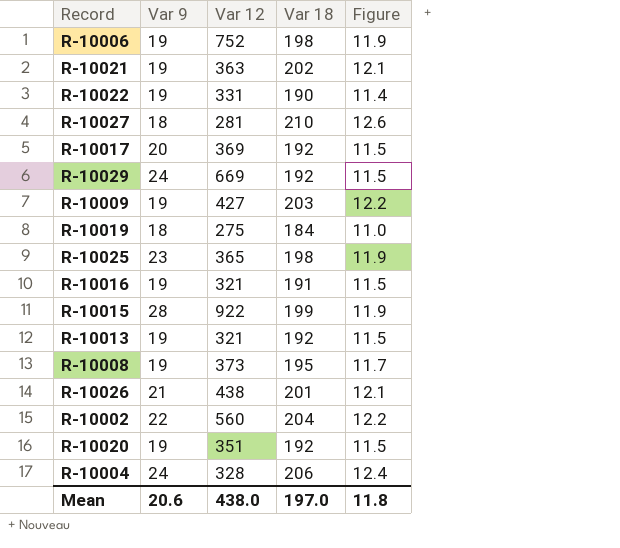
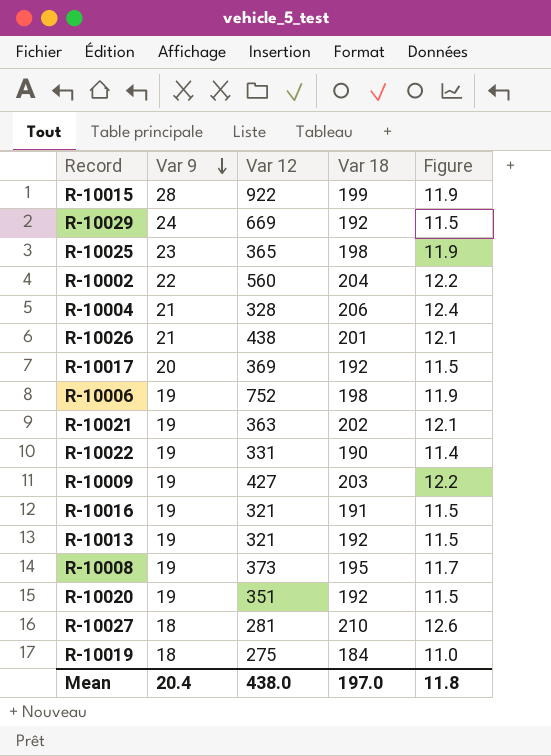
row order: none -> Var 9 descending
R-10004 | Var 9: 24 -> 21
Mean | Var 9: 20.6 -> 20.4

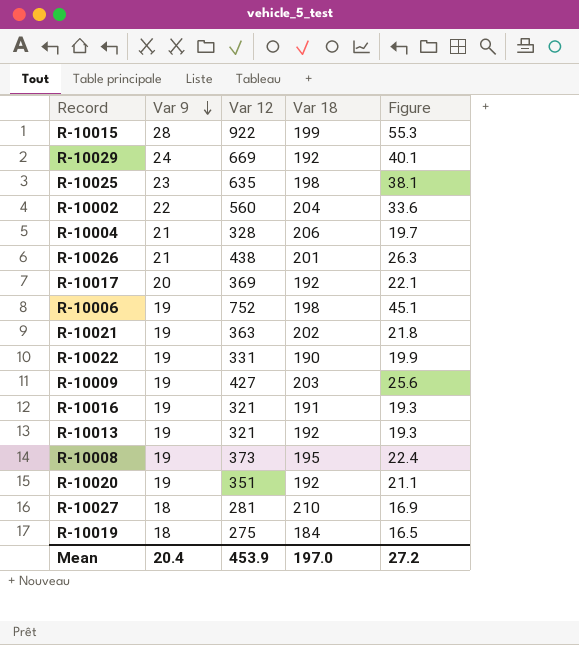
column Figure | formula: [Var 18] * 0.06 -> [Var 12] * 0.06
R-10025 | Var 12: 365 -> 635
Mean | Var 12: 438.0 -> 453.9
Mean | Figure: 11.8 -> 27.2

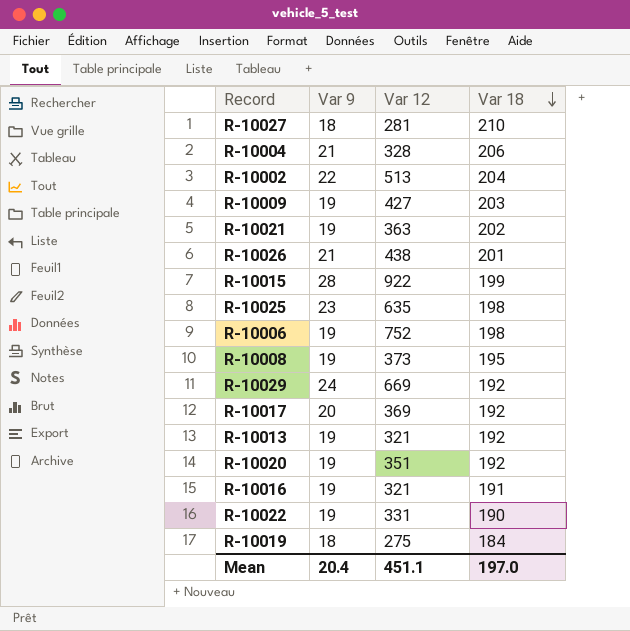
row order: Var 9 descending -> Var 18 descending
column Figure | formula: [Var 12] * 0.06 -> none
R-10002 | Var 12: 560 -> 513
Mean | Var 12: 453.9 -> 451.1

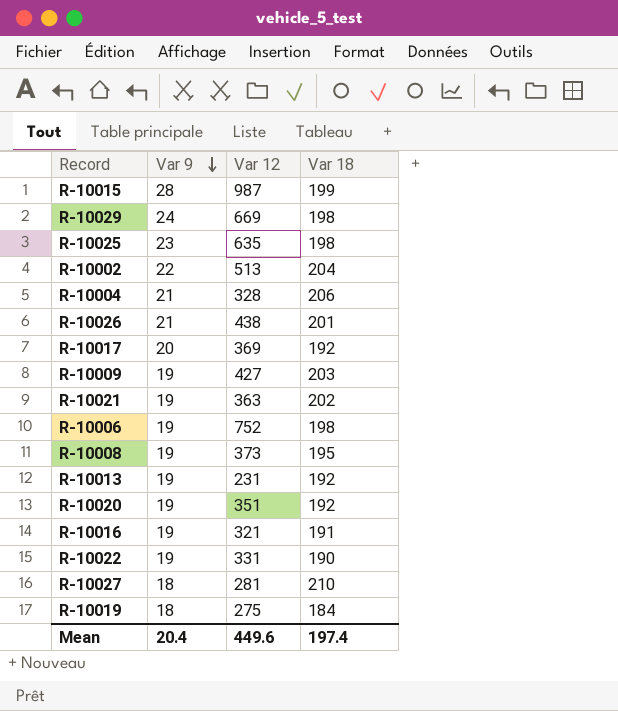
row order: Var 18 descending -> Var 9 descending
R-10015 | Var 12: 922 -> 987
R-10029 | Var 18: 192 -> 198
R-10013 | Var 12: 321 -> 231
Mean | Var 12: 451.1 -> 449.6
Mean | Var 18: 197.0 -> 197.4

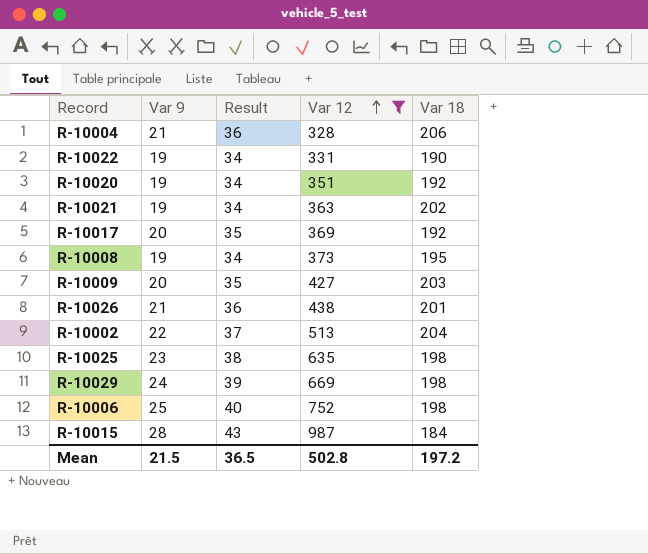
filter: none -> Var 12 >= 328
row order: Var 9 descending -> Var 12 ascending
column Result | formula: none -> [Var 9] + 15
R-10009 | Var 9: 19 -> 20
R-10006 | Var 9: 19 -> 25
R-10015 | Var 18: 199 -> 184
Mean | Var 9: 20.4 -> 21.5
Mean | Var 12: 449.6 -> 502.8
Mean | Var 18: 197.4 -> 197.2

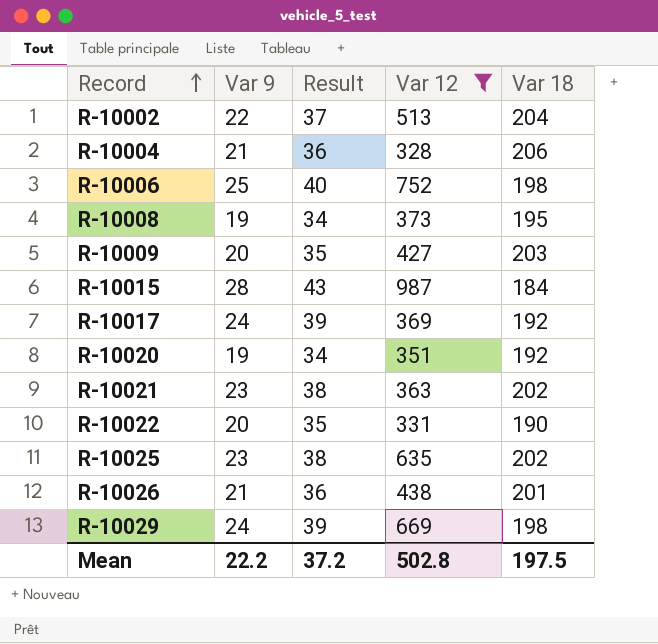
row order: Var 12 ascending -> Record ascending
R-10017 | Var 9: 20 -> 24
R-10017 | Result: 35 -> 39
R-10021 | Var 9: 19 -> 23
R-10021 | Result: 34 -> 38
R-10022 | Var 9: 19 -> 20
R-10022 | Result: 34 -> 35
R-10025 | Var 18: 198 -> 202
Mean | Var 9: 21.5 -> 22.2
Mean | Result: 36.5 -> 37.2
Mean | Var 18: 197.2 -> 197.5

